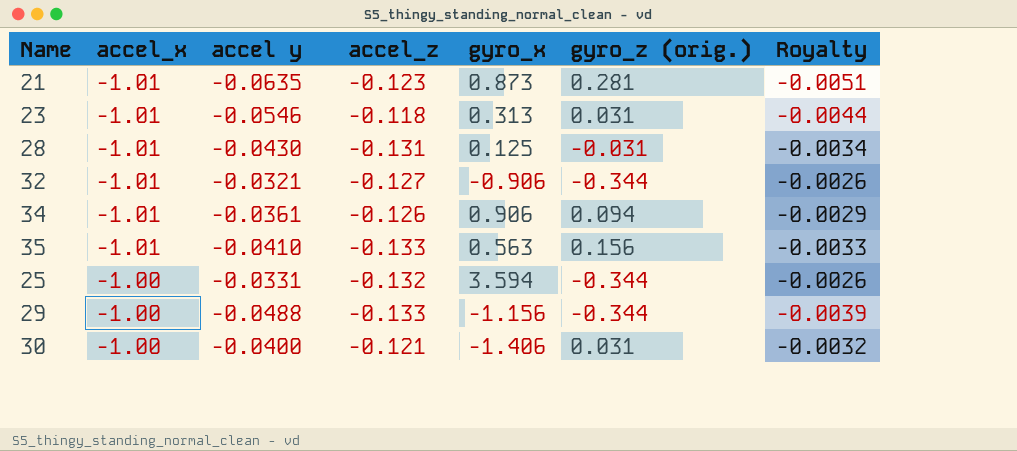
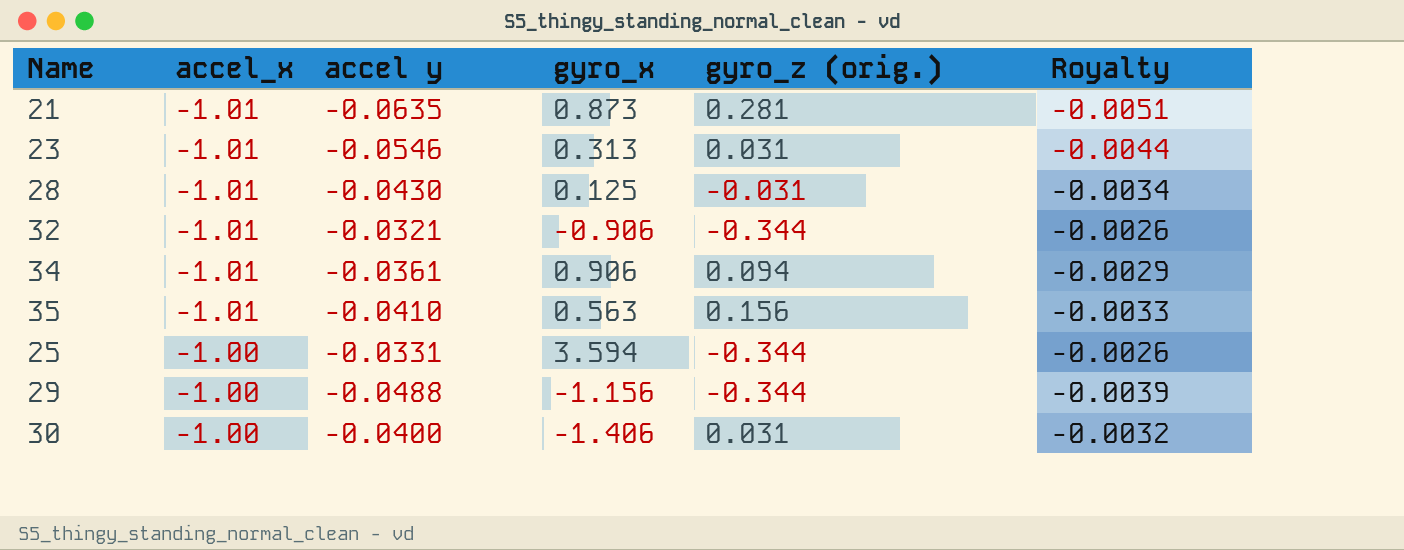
column accel_z | position: 4 -> none

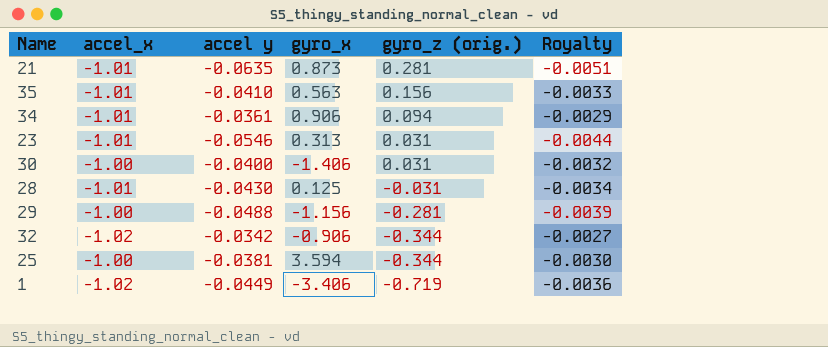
row order: accel_x ascending -> gyro_z (orig.) descending
29 | gyro_z (orig.): -0.344 -> -0.281
32 | accel_x: -1.01 -> -1.02
32 | accel y: -0.0321 -> -0.0342
32 | Royalty: -0.0026 -> -0.0027
25 | accel y: -0.0331 -> -0.0381
25 | Royalty: -0.0026 -> -0.0030
row 1: none -> -1.02 | -0.0449 | -3.406 | -0.719 | -0.0036

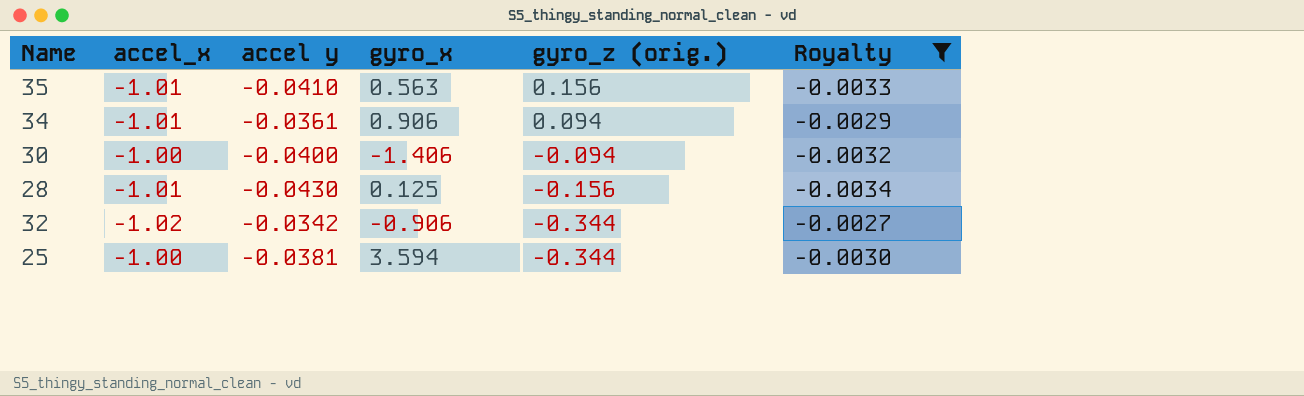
filter: none -> Royalty >= -0.0034
30 | gyro_z (orig.): 0.031 -> -0.094
28 | gyro_z (orig.): -0.031 -> -0.156

